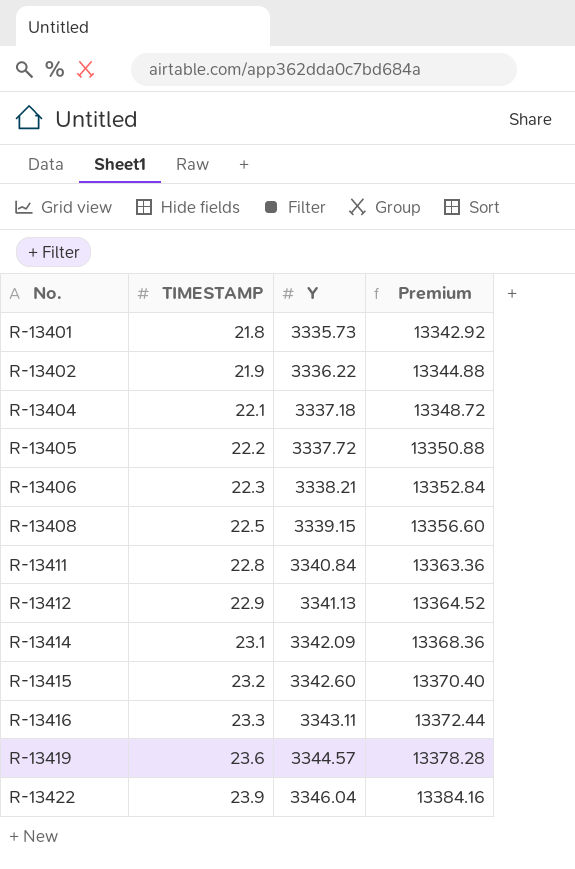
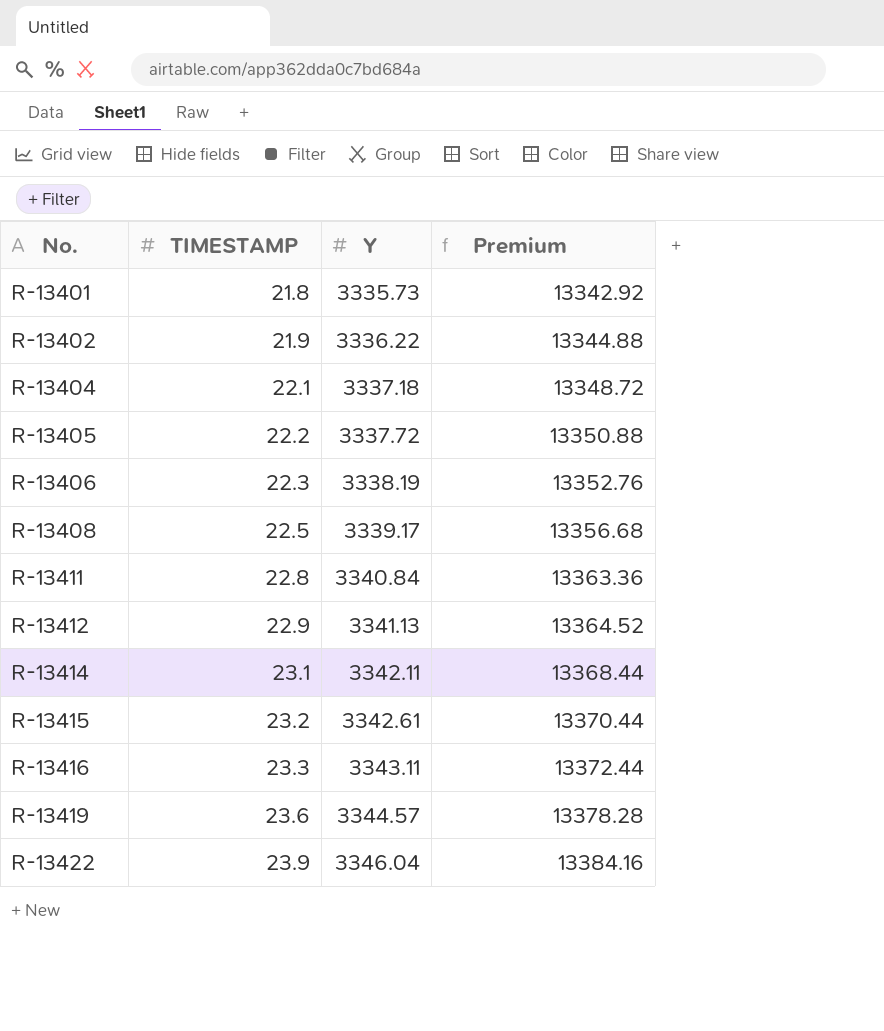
R-13406 | Y: 3338.21 -> 3338.19
R-13406 | Premium: 13352.84 -> 13352.76
R-13408 | Y: 3339.15 -> 3339.17
R-13408 | Premium: 13356.60 -> 13356.68
R-13414 | Y: 3342.09 -> 3342.11
R-13414 | Premium: 13368.36 -> 13368.44
R-13415 | Y: 3342.60 -> 3342.61
R-13415 | Premium: 13370.40 -> 13370.44

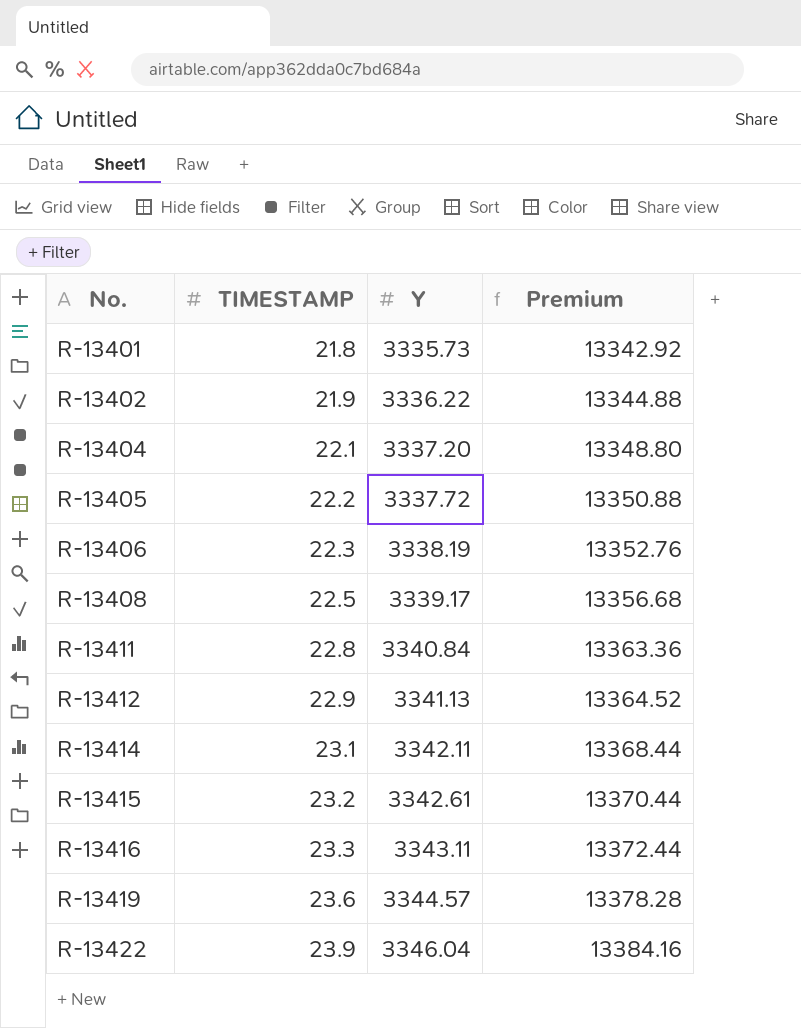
R-13404 | Y: 3337.18 -> 3337.20
R-13404 | Premium: 13348.72 -> 13348.80

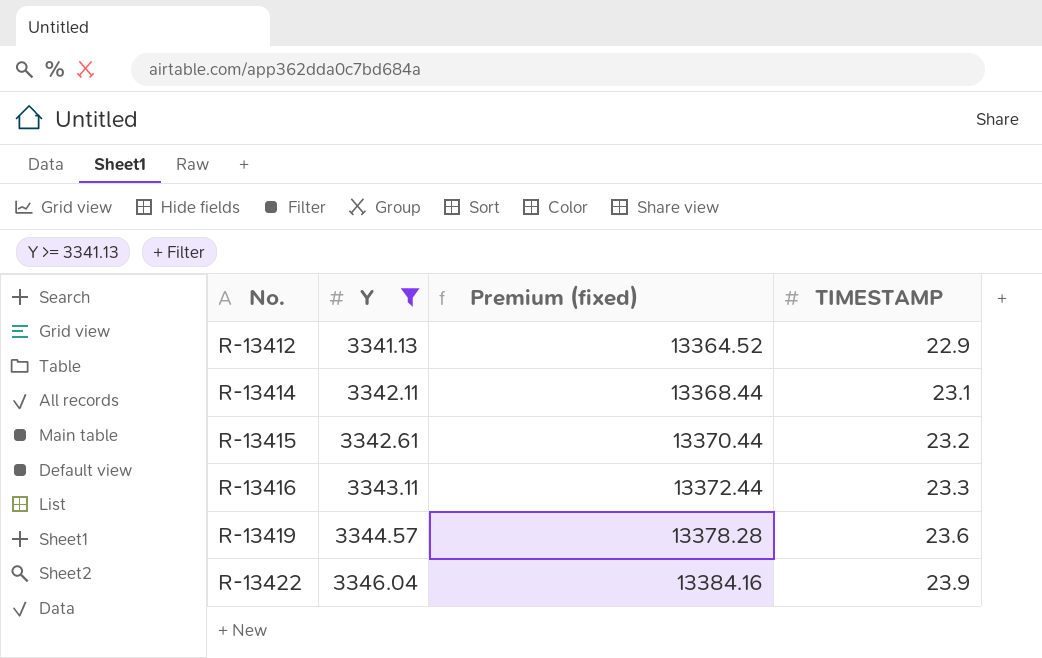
filter: none -> Y >= 3341.13
column name: Premium -> Premium (fixed)
column TIMESTAMP | position: 2 -> 4

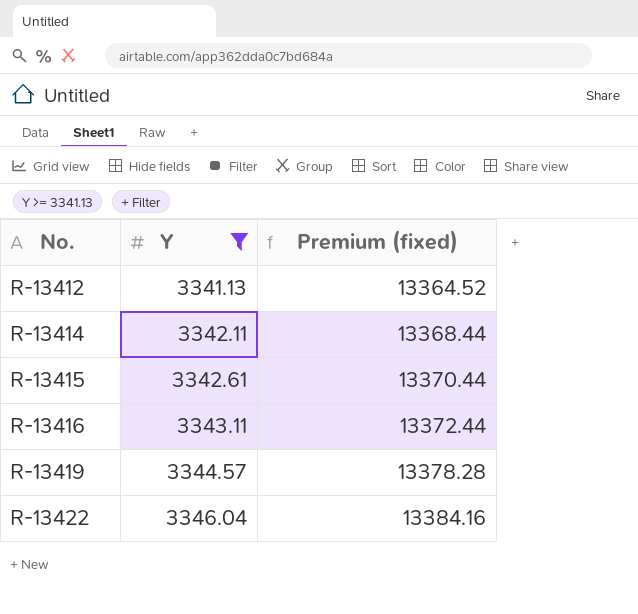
column TIMESTAMP | position: 4 -> none

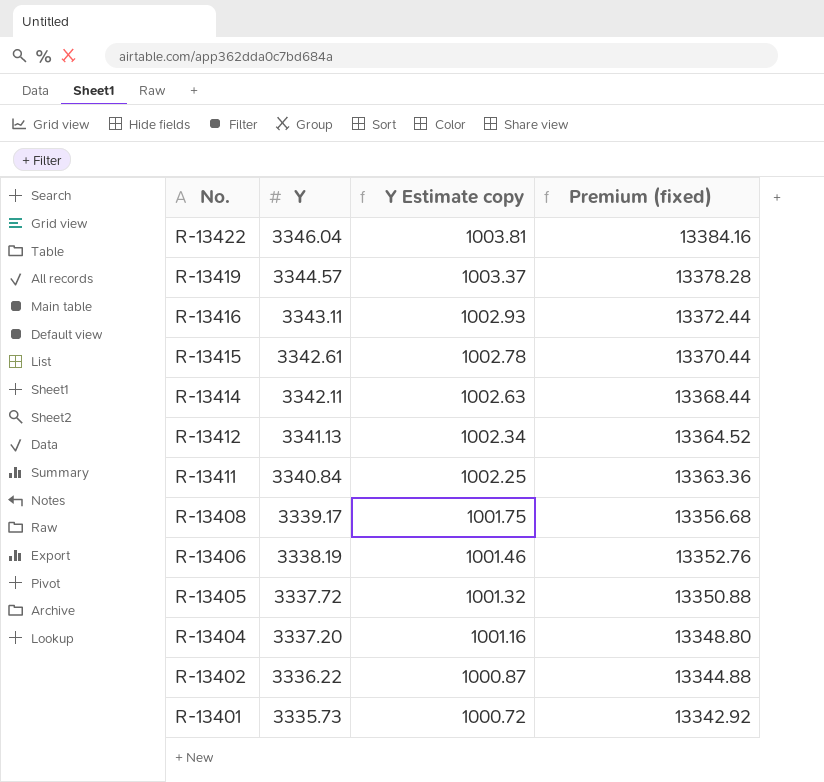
filter: Y >= 3341.13 -> none
row order: No. ascending -> No. descending
column Y Estimate copy | formula: none -> [Y] * 0.3

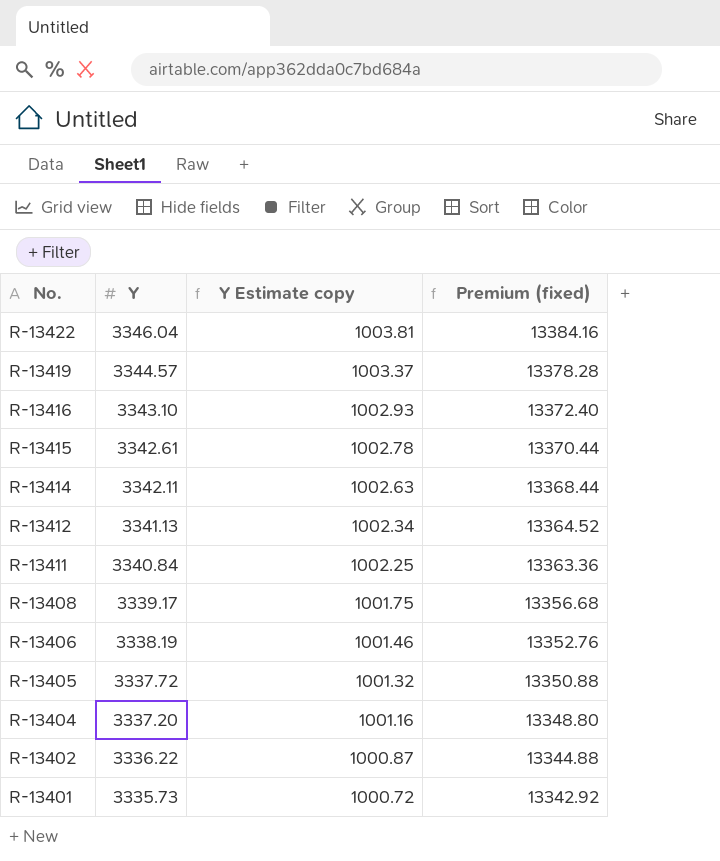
R-13416 | Y: 3343.11 -> 3343.10
R-13416 | Premium (fixed): 13372.44 -> 13372.40

